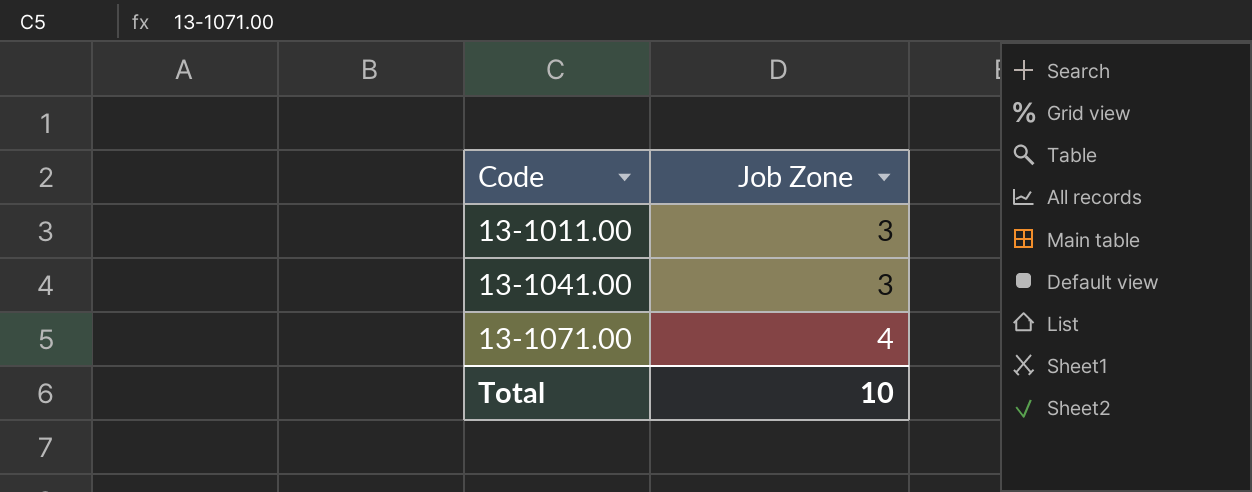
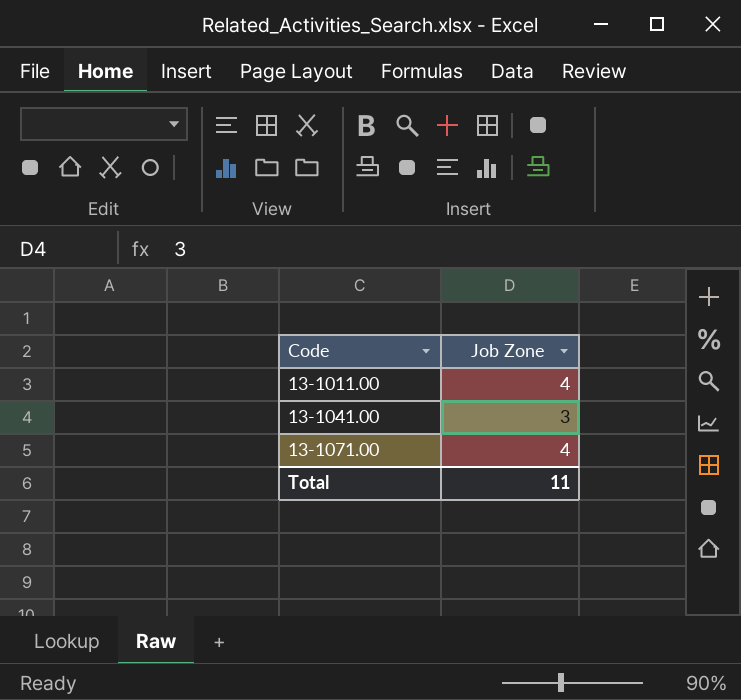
13-1011.00 | Job Zone: 3 -> 4
Total | Job Zone: 10 -> 11

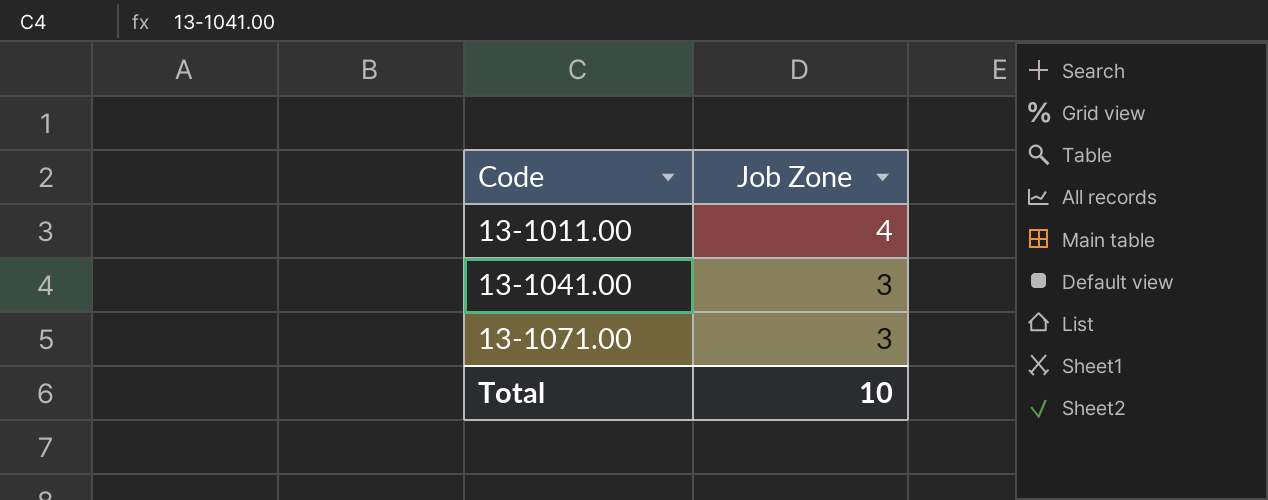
13-1071.00 | Job Zone: 4 -> 3
Total | Job Zone: 11 -> 10

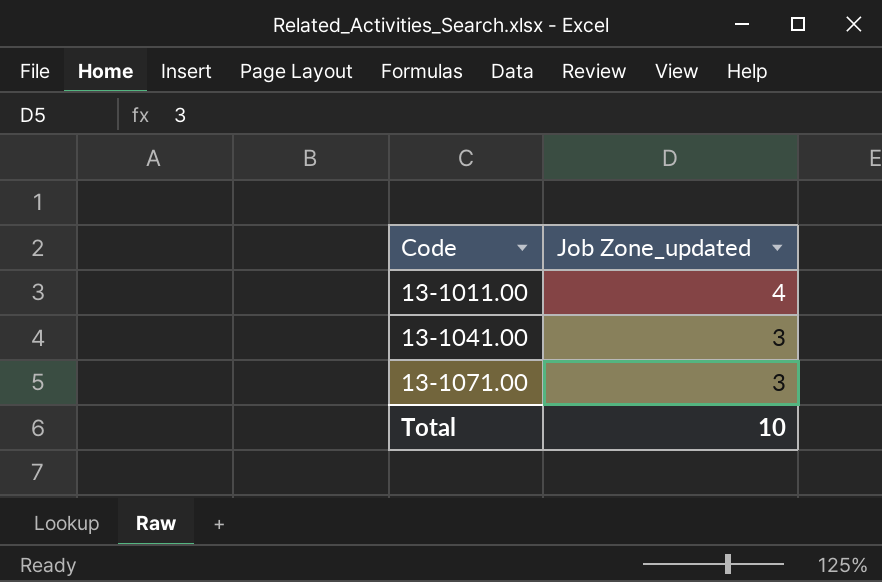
column name: Job Zone -> Job Zone_updated

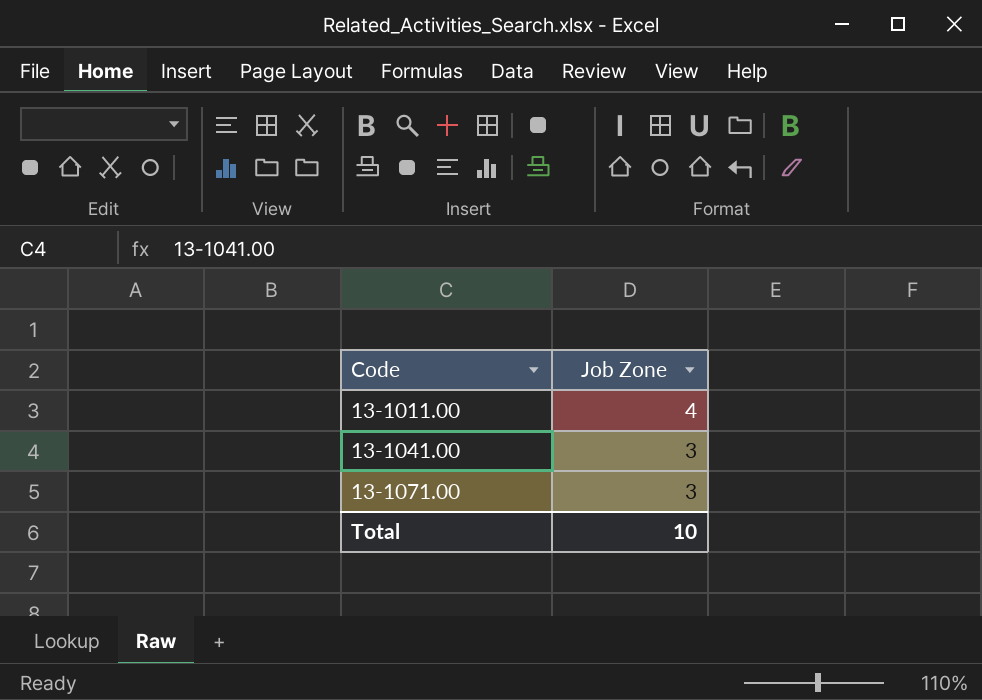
column name: Job Zone_updated -> Job Zone

